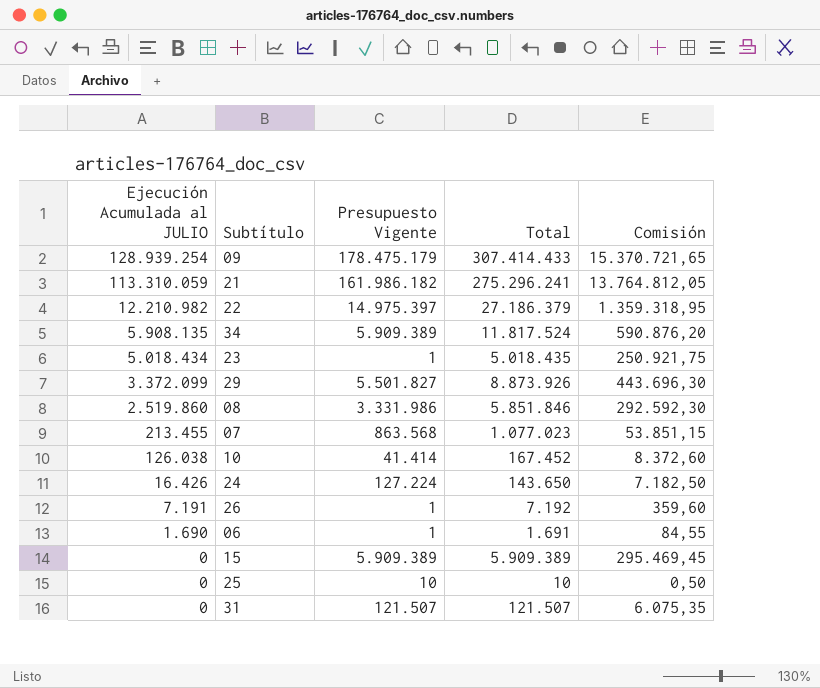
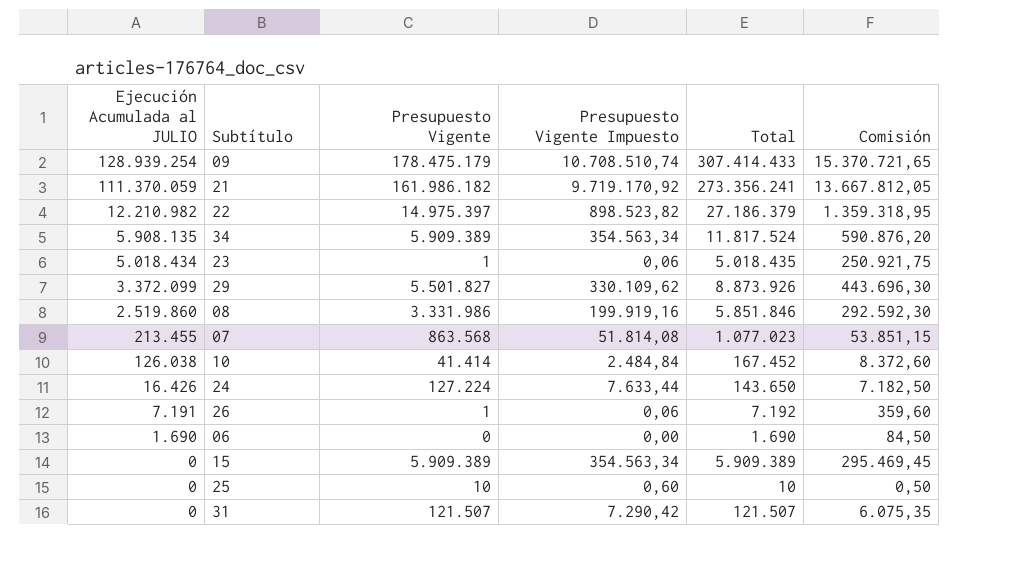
column Presupuesto Vigente Impuesto | formula: none -> [Presupuesto Vigente] * 0,06
21 | Ejecución Acumulada al JULIO: 113.310.059 -> 111.370.059
21 | Total: 275.296.241 -> 273.356.241
21 | Comisión: 13.764.812,05 -> 13.667.812,05
06 | Presupuesto Vigente: 1 -> 0
06 | Total: 1.691 -> 1.690
06 | Comisión: 84,55 -> 84,50

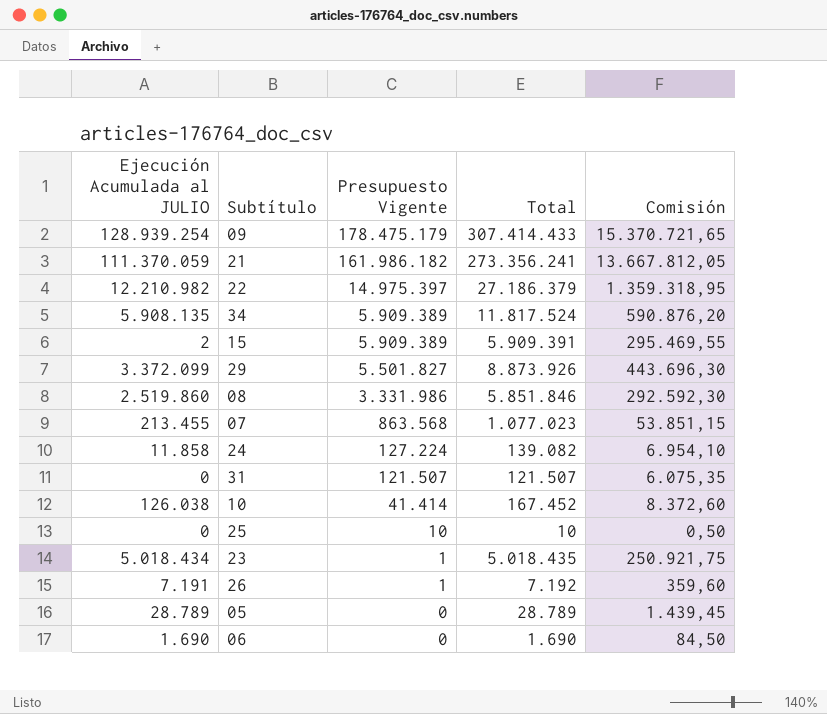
row order: Ejecución Acumulada al JULIO descending -> Presupuesto Vigente descending
column Presupuesto Vigente Impuesto | formula: [Presupuesto Vigente] * 0,06 -> none
15 | Ejecución Acumulada al JULIO: 0 -> 2
15 | Total: 5.909.389 -> 5.909.391
15 | Comisión: 295.469,45 -> 295.469,55
24 | Ejecución Acumulada al JULIO: 16.426 -> 11.858
24 | Total: 143.650 -> 139.082
24 | Comisión: 7.182,50 -> 6.954,10
row 05: none -> 28.789 | 0 | 28.789 | 1.439,45

